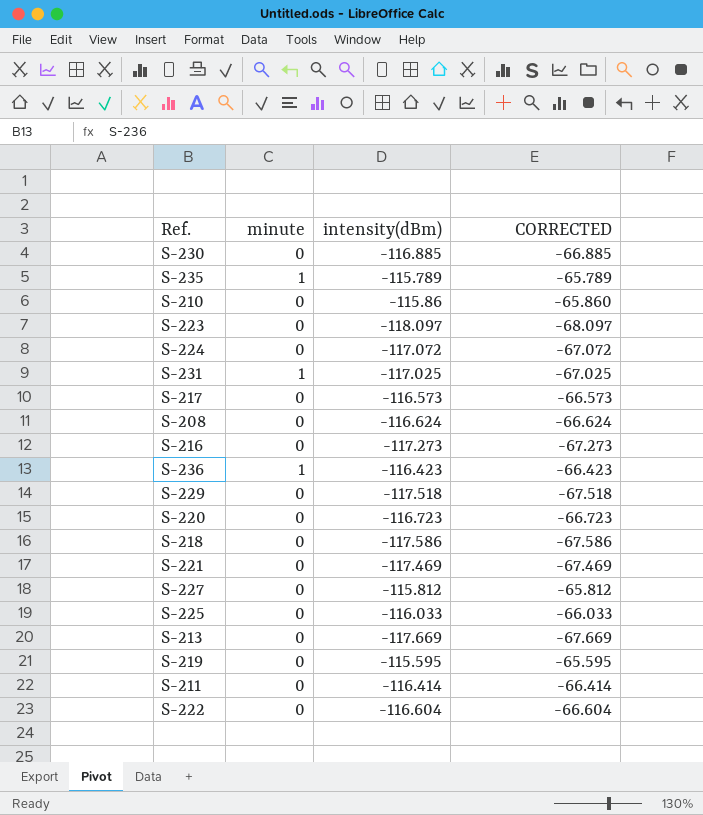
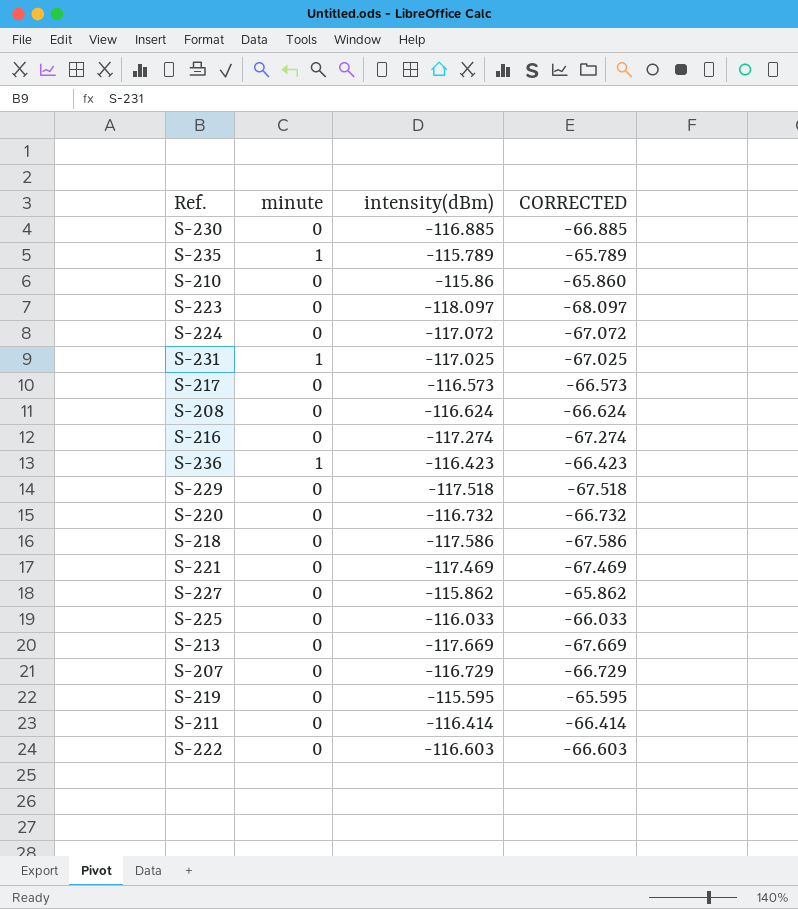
S-216 | intensity(dBm): -117.273 -> -117.274
S-216 | CORRECTED: -67.273 -> -67.274
S-220 | intensity(dBm): -116.723 -> -116.732
S-220 | CORRECTED: -66.723 -> -66.732
S-227 | intensity(dBm): -115.812 -> -115.862
S-227 | CORRECTED: -65.812 -> -65.862
row S-207: none -> 0 | -116.729 | -66.729
S-222 | intensity(dBm): -116.604 -> -116.603
S-222 | CORRECTED: -66.604 -> -66.603

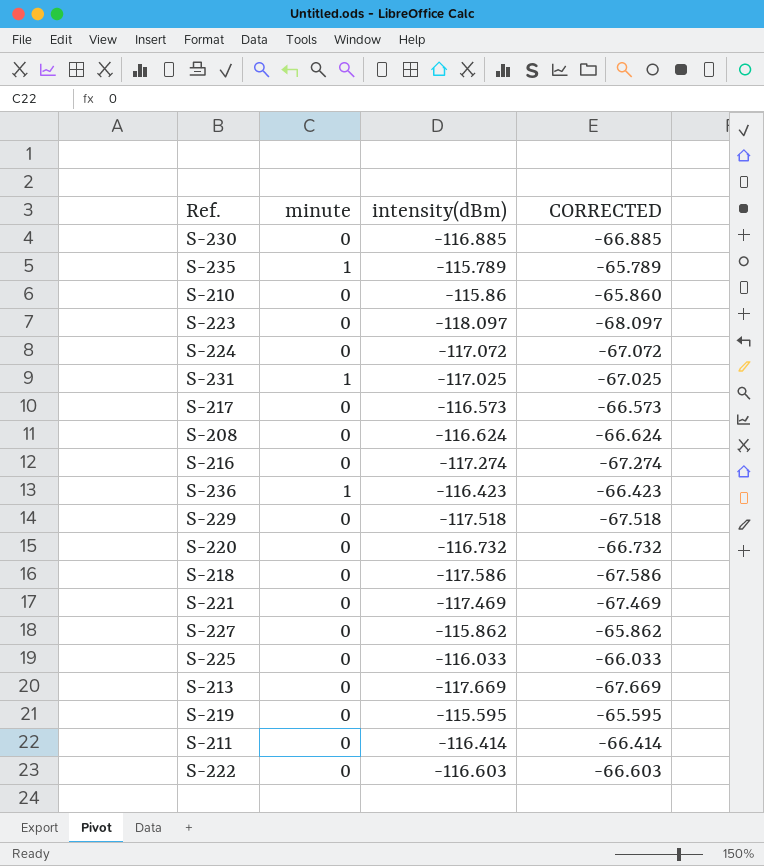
row S-207: 0 | -116.729 | -66.729 -> none

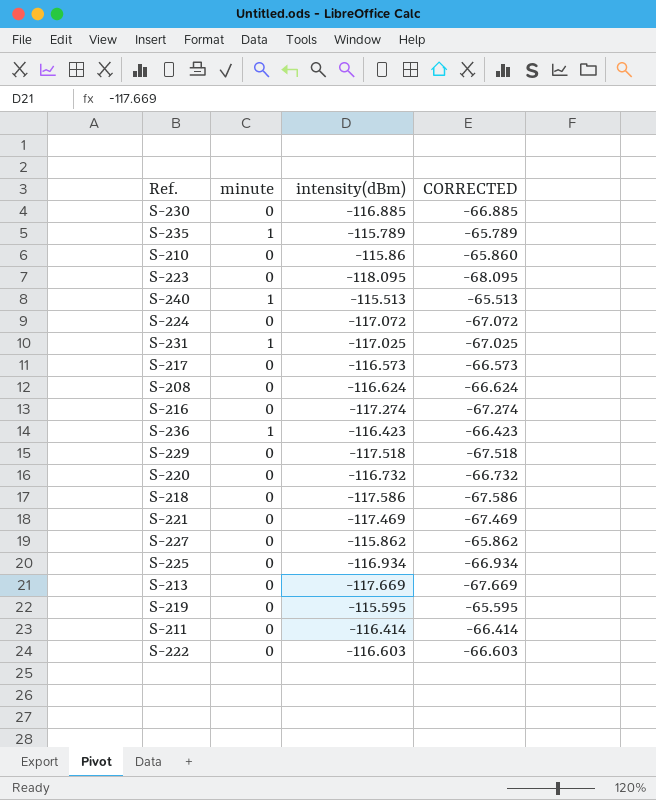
S-223 | intensity(dBm): -118.097 -> -118.095
S-223 | CORRECTED: -68.097 -> -68.095
row S-240: none -> 1 | -115.513 | -65.513
S-225 | intensity(dBm): -116.033 -> -116.934
S-225 | CORRECTED: -66.033 -> -66.934

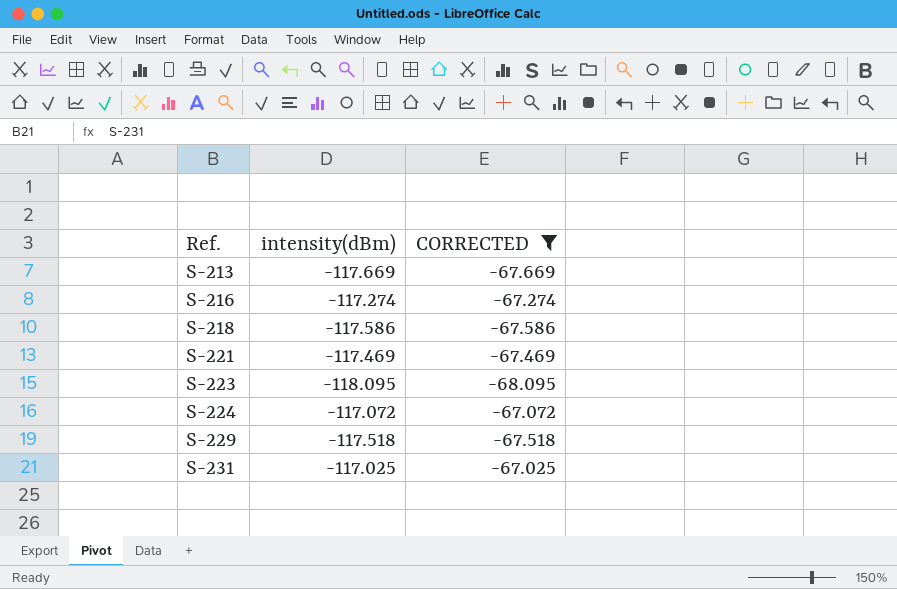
filter: none -> CORRECTED <= -67.025
row order: none -> Ref. ascending
column minute | position: 2 -> none

